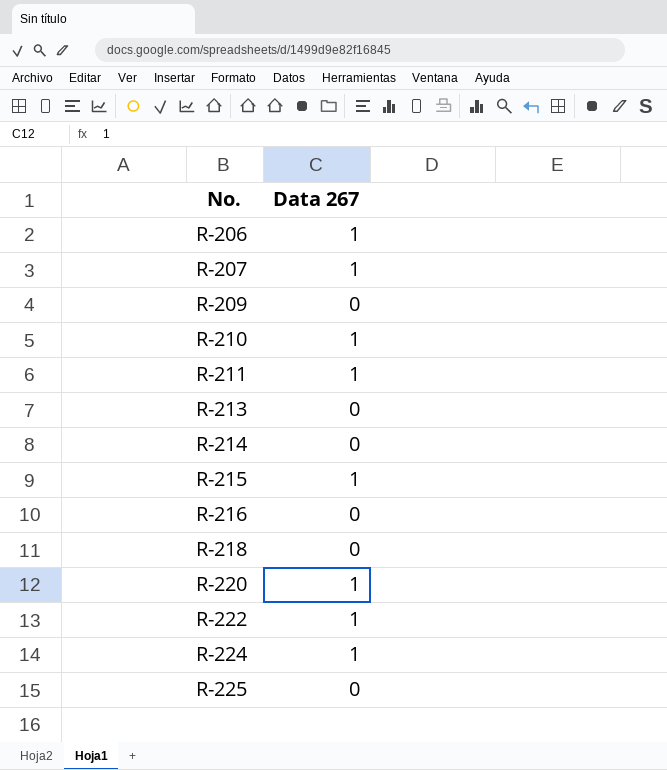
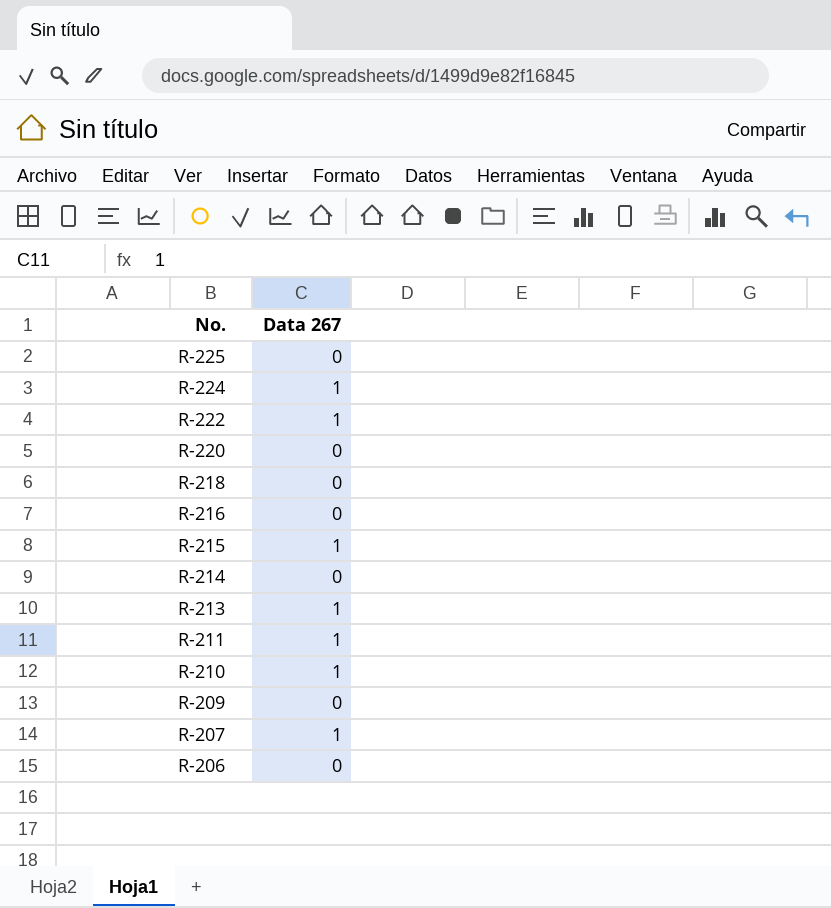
row order: No. ascending -> No. descending
R-220 | Data 267: 1 -> 0
R-213 | Data 267: 0 -> 1
R-206 | Data 267: 1 -> 0

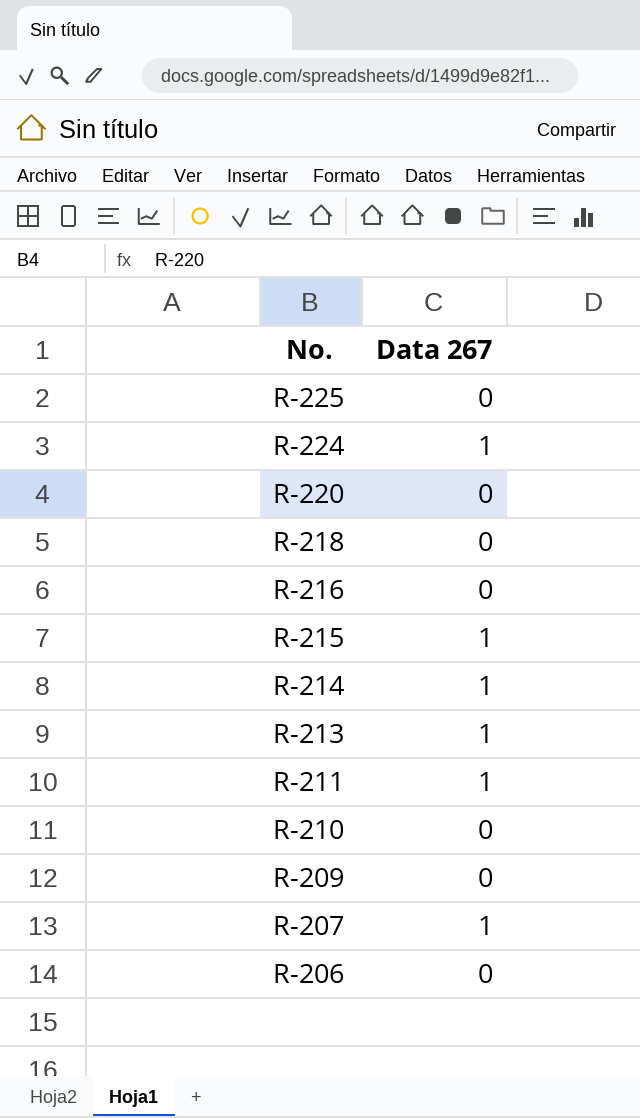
row R-222: 1 -> none
R-214 | Data 267: 0 -> 1
R-210 | Data 267: 1 -> 0

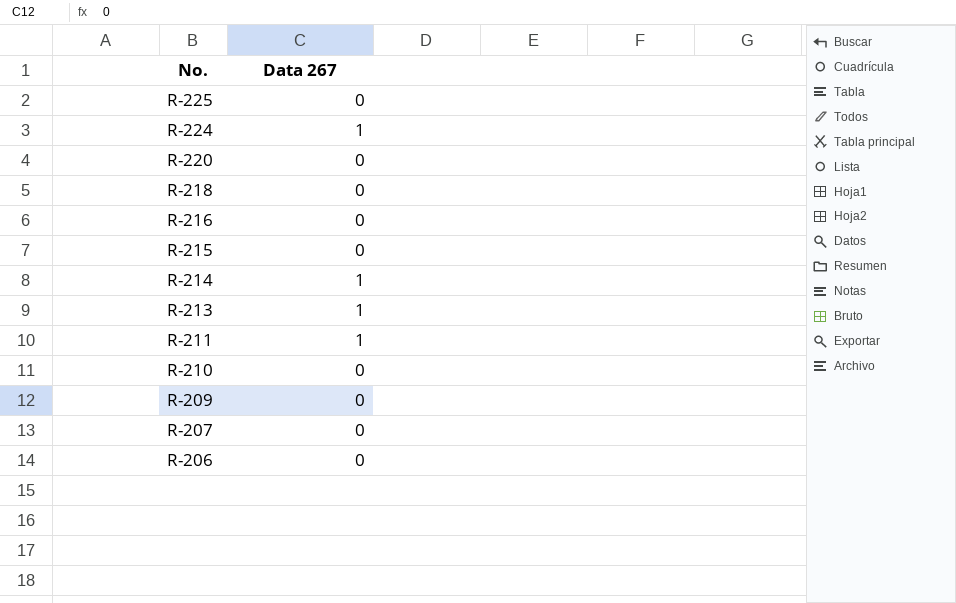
R-215 | Data 267: 1 -> 0
R-207 | Data 267: 1 -> 0

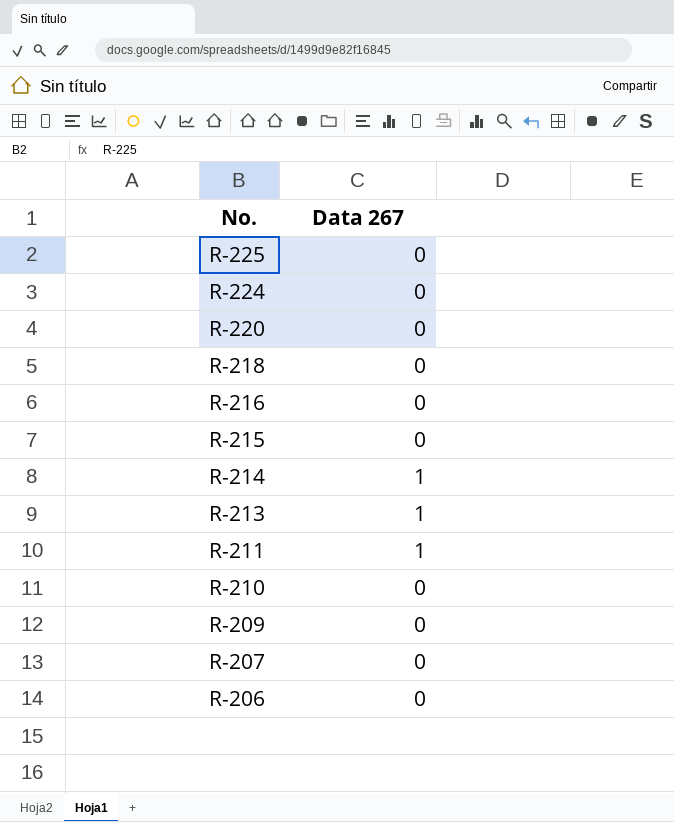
R-224 | Data 267: 1 -> 0

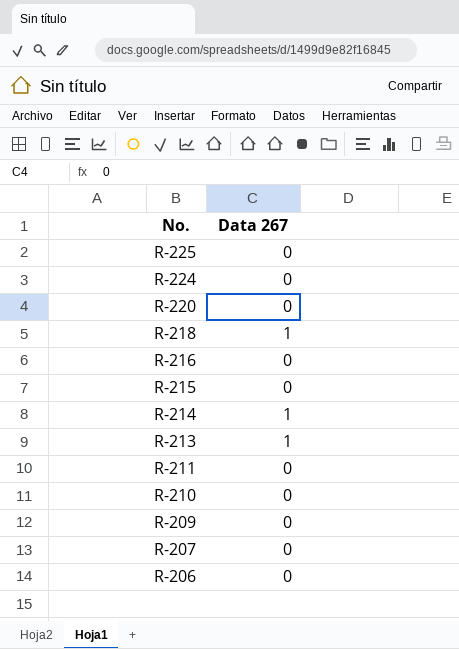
R-218 | Data 267: 0 -> 1
R-211 | Data 267: 1 -> 0

